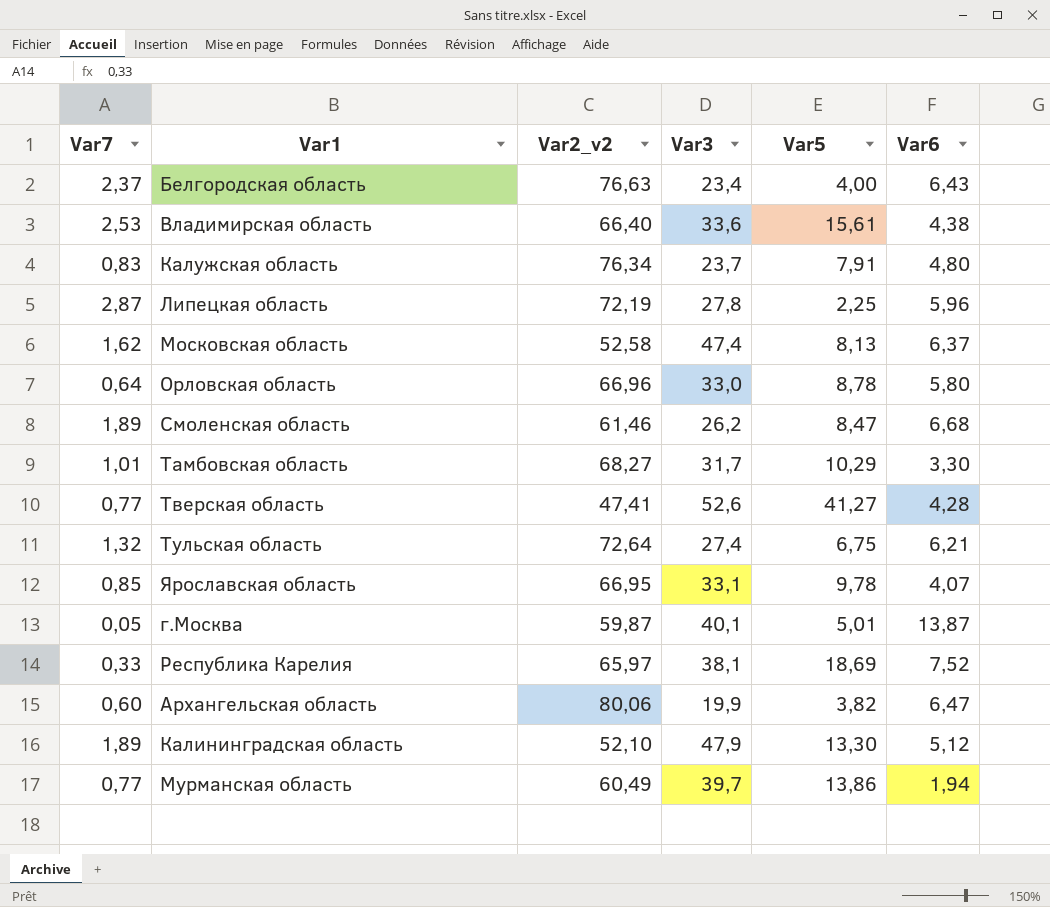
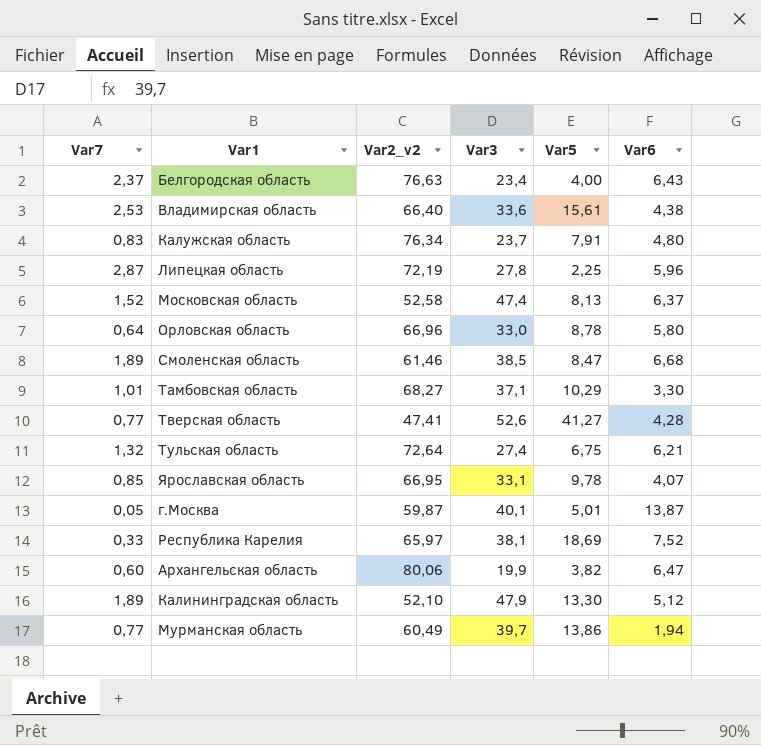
Московская область | Var7: 1,62 -> 1,52
Смоленская область | Var3: 26,2 -> 38,5
Тамбовская область | Var3: 31,7 -> 37,1

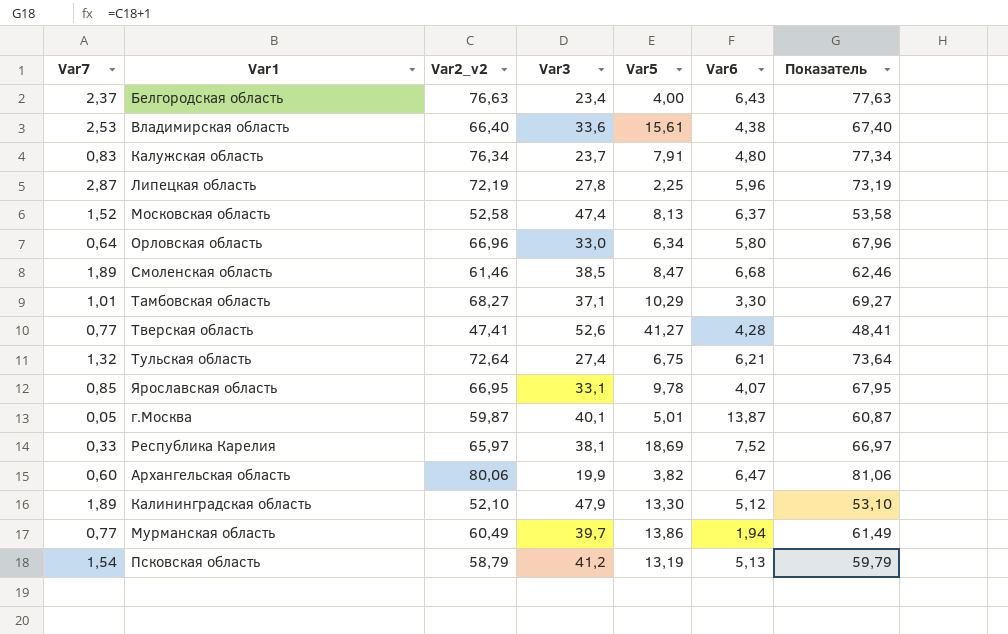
column Показатель | formula: none -> [Var2_v2] + 1
Орловская область | Var5: 8,78 -> 6,34
row Псковская область: none -> 1,54 | 58,79 | 41,2 | 13,19 | 5,13 | 59,79

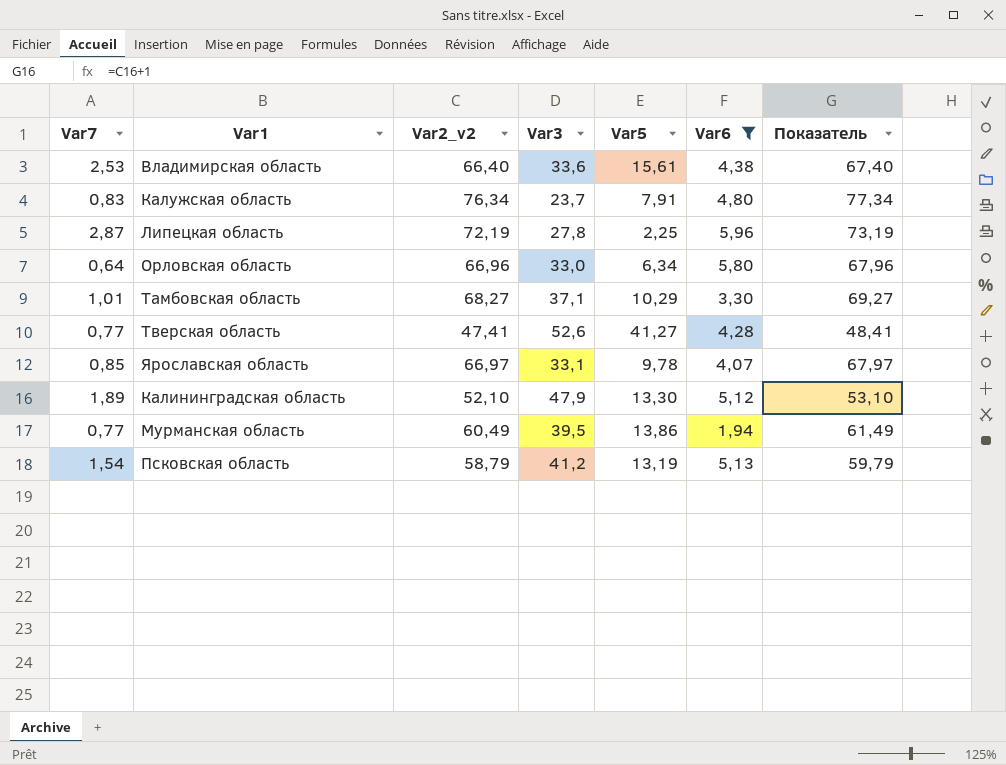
filter: none -> Var6 <= 5,96
Ярославская область | Var2_v2: 66,95 -> 66,97
Ярославская область | Показатель: 67,95 -> 67,97
Мурманская область | Var3: 39,7 -> 39,5

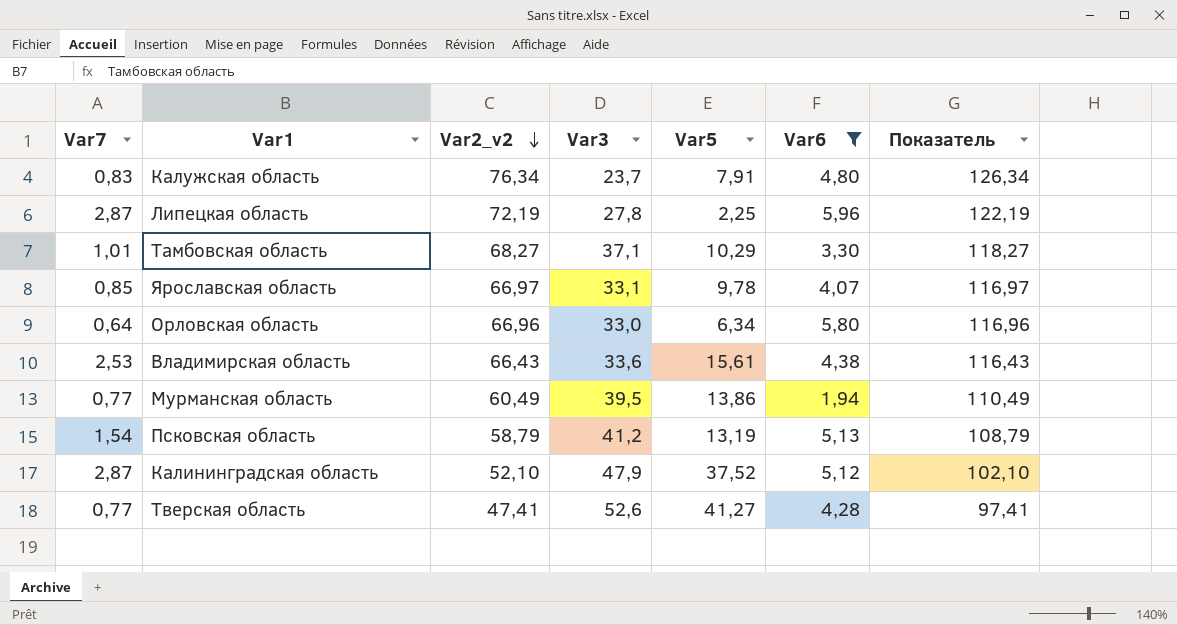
row order: none -> Var2_v2 descending
column Показатель | formula: [Var2_v2] + 1 -> [Var2_v2] + 50
Владимирская область | Var2_v2: 66,40 -> 66,43
Калининградская область | Var7: 1,89 -> 2,87
Калининградская область | Var5: 13,30 -> 37,52

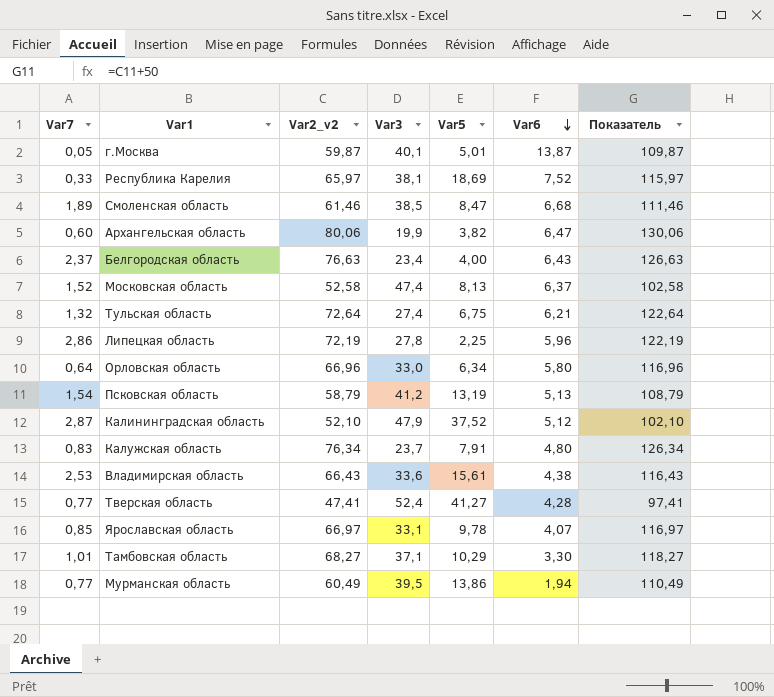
filter: Var6 <= 5,96 -> none
row order: Var2_v2 descending -> Var6 descending
Липецкая область | Var7: 2,87 -> 2,86
Тверская область | Var3: 52,6 -> 52,4

